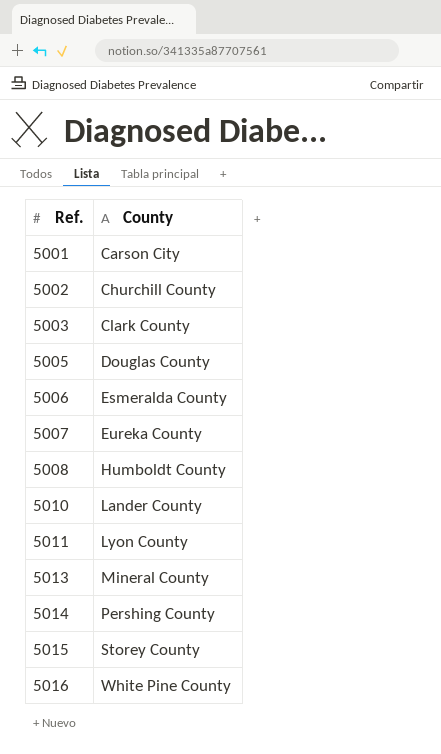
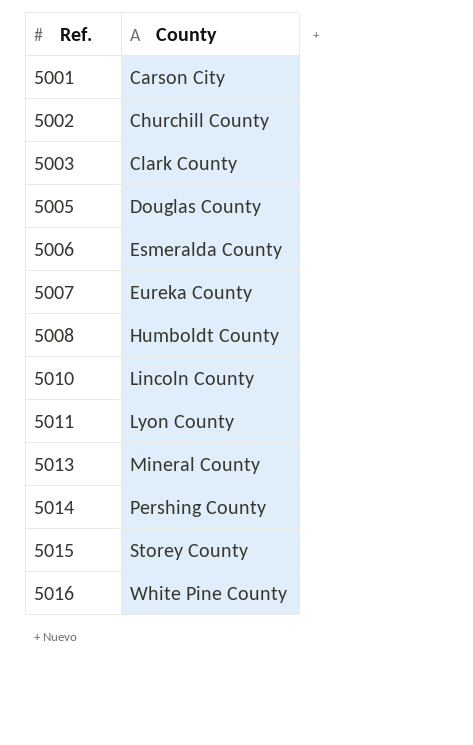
5010 | County: Lander County -> Lincoln County

